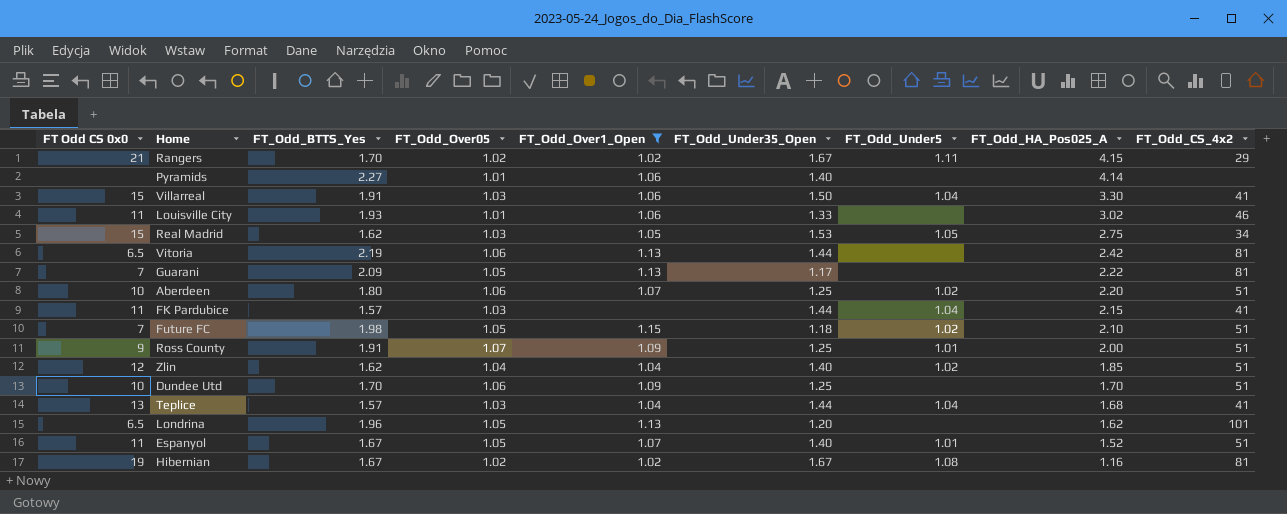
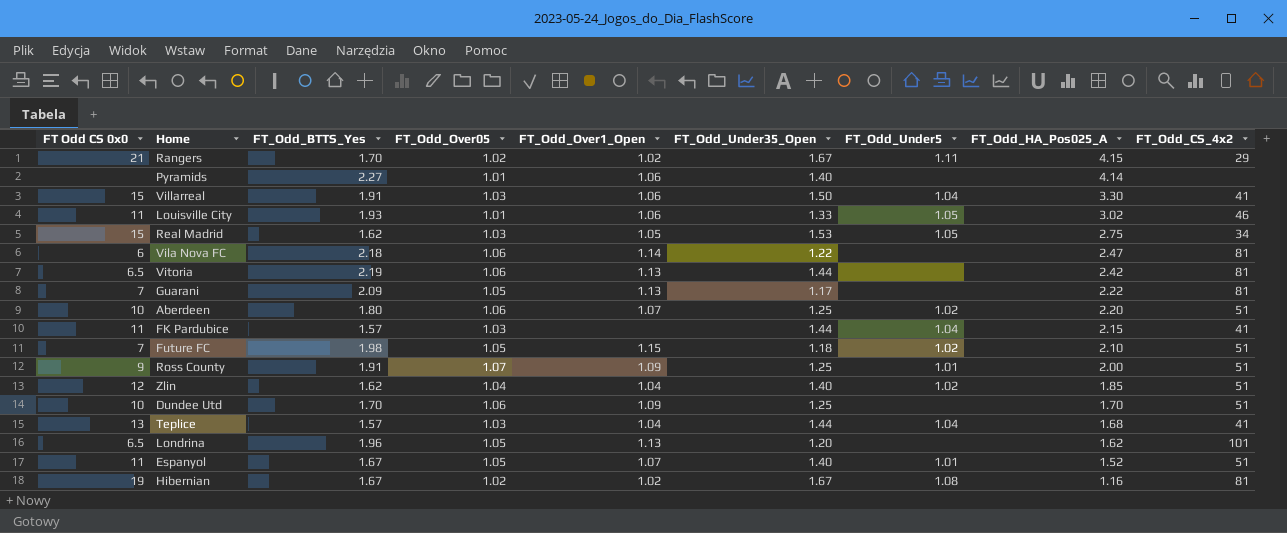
filter: FT_Odd_Over1_Open != 1.14 -> none
Louisville City | FT_Odd_Under5: none -> 1.05

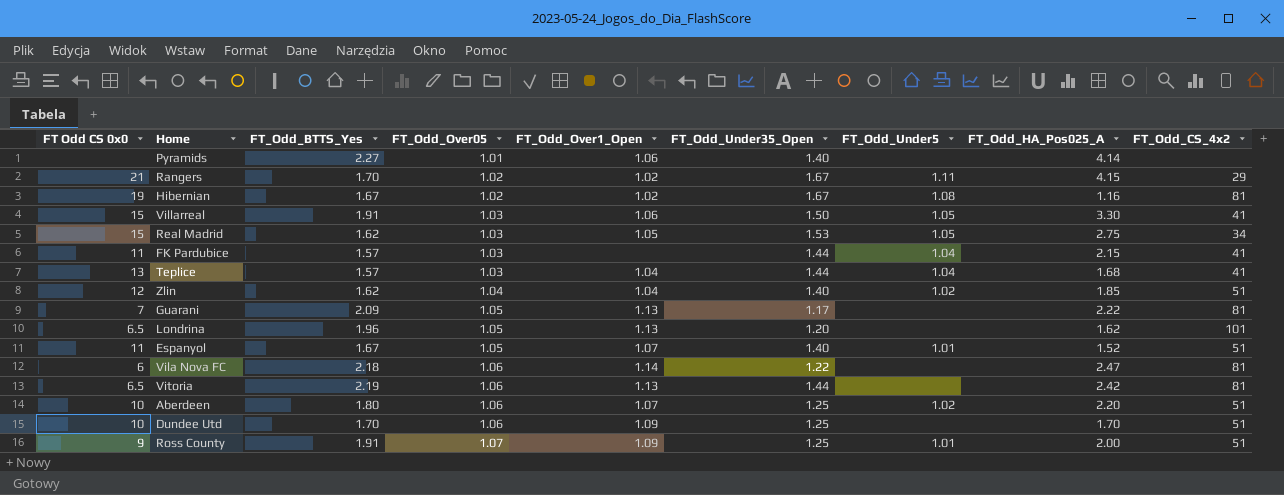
row order: FT_Odd_HA_Pos025_A descending -> FT_Odd_Over05 ascending
row Louisville City: 11 | 1.93 | 1.01 | 1.06 | 1.33 | 1.05 | 3.02 | 46 -> none
row Future FC: 7 | 1.98 | 1.05 | 1.15 | 1.18 | 1.02 | 2.10 | 51 -> none
Villarreal | FT_Odd_Under5: 1.04 -> 1.05

